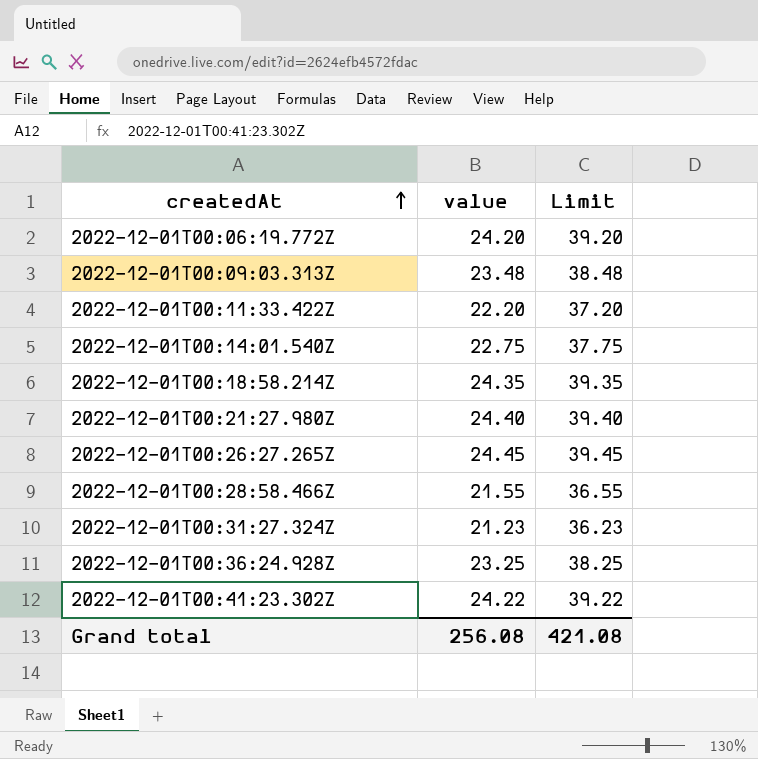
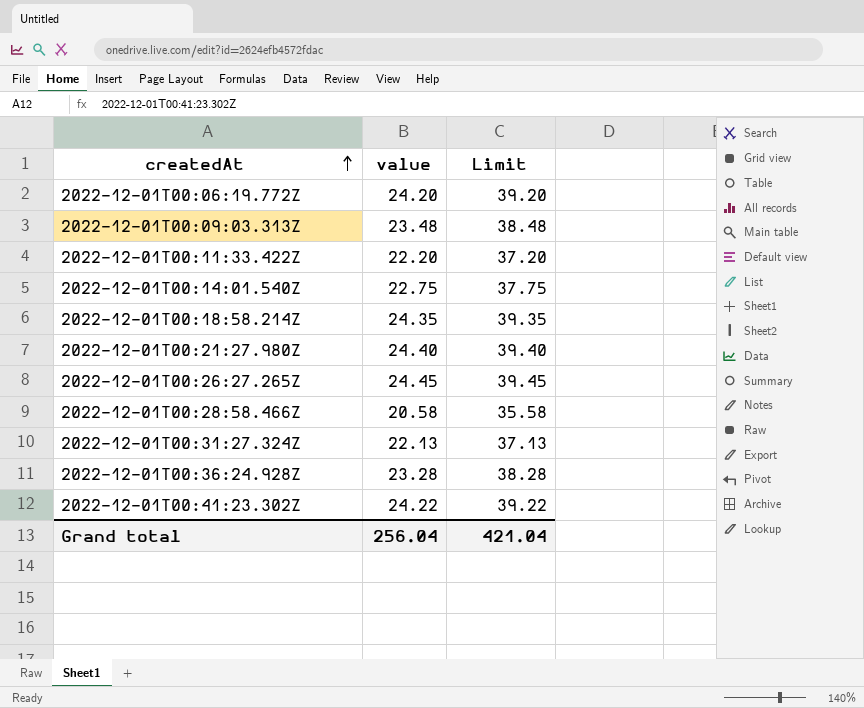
2022-12-01T00:28:58.466Z | value: 21.55 -> 20.58
2022-12-01T00:28:58.466Z | Limit: 36.55 -> 35.58
2022-12-01T00:31:27.324Z | value: 21.23 -> 22.13
2022-12-01T00:31:27.324Z | Limit: 36.23 -> 37.13
2022-12-01T00:36:24.928Z | value: 23.25 -> 23.28
2022-12-01T00:36:24.928Z | Limit: 38.25 -> 38.28
Grand total | value: 256.08 -> 256.04
Grand total | Limit: 421.08 -> 421.04

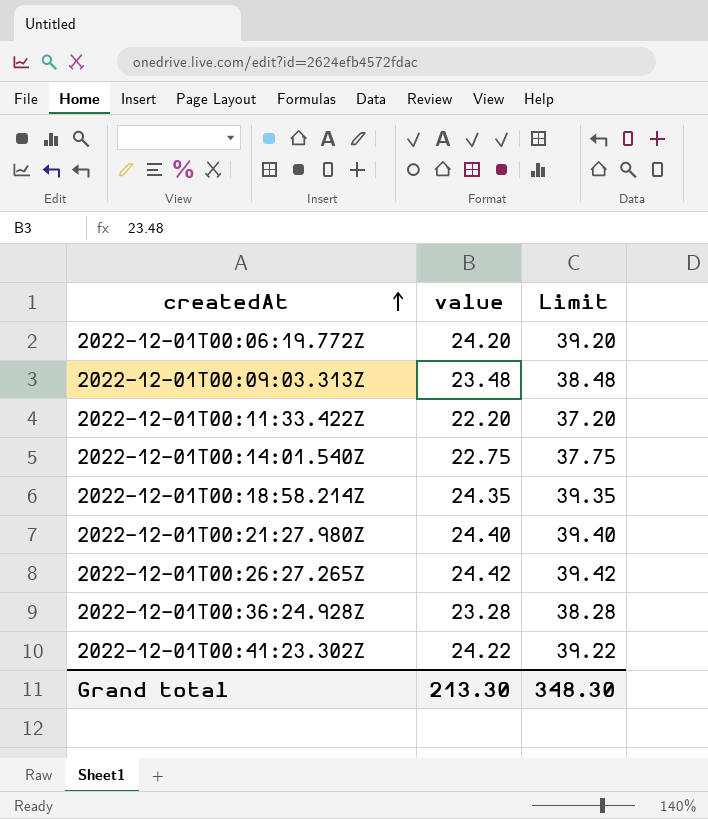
row 2022-12-01T00:28:58.466Z: 20.58 | 35.58 -> none
row 2022-12-01T00:31:27.324Z: 22.13 | 37.13 -> none
2022-12-01T00:26:27.265Z | value: 24.45 -> 24.42
2022-12-01T00:26:27.265Z | Limit: 39.45 -> 39.42
Grand total | value: 256.04 -> 213.30
Grand total | Limit: 421.04 -> 348.30

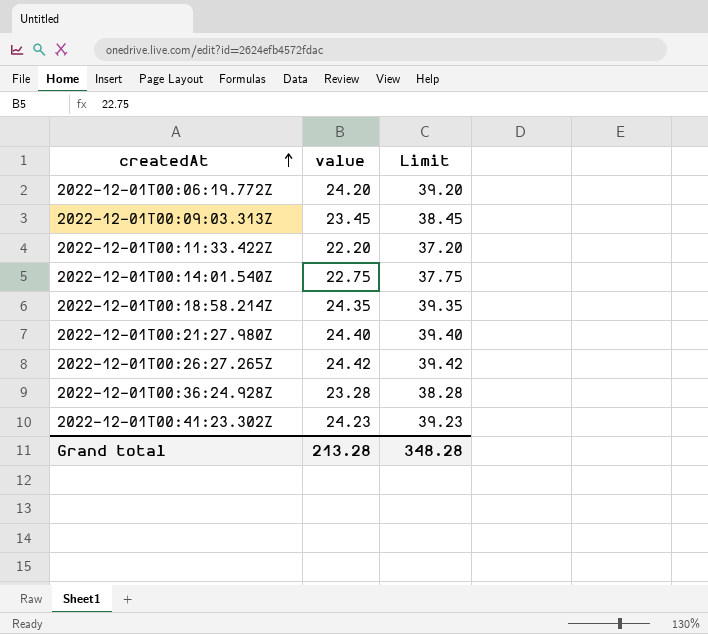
2022-12-01T00:09:03.313Z | value: 23.48 -> 23.45
2022-12-01T00:09:03.313Z | Limit: 38.48 -> 38.45
2022-12-01T00:41:23.302Z | value: 24.22 -> 24.23
2022-12-01T00:41:23.302Z | Limit: 39.22 -> 39.23
Grand total | value: 213.30 -> 213.28
Grand total | Limit: 348.30 -> 348.28

